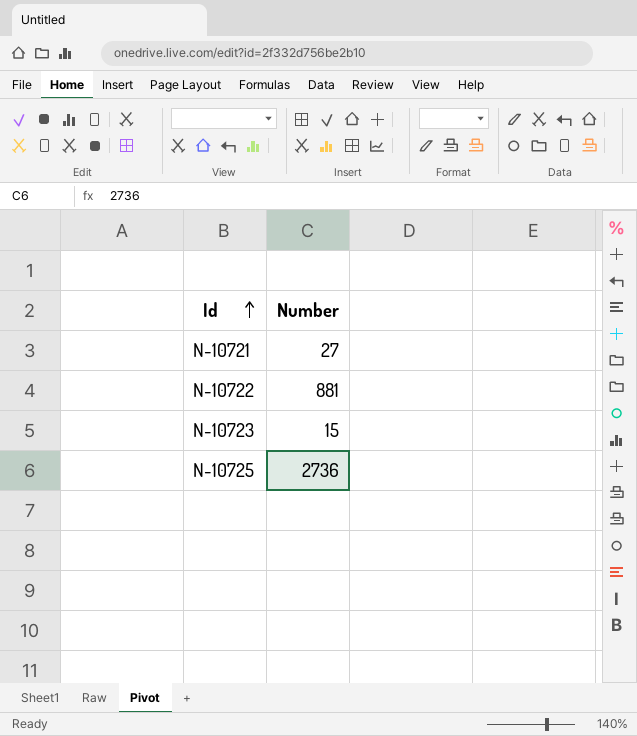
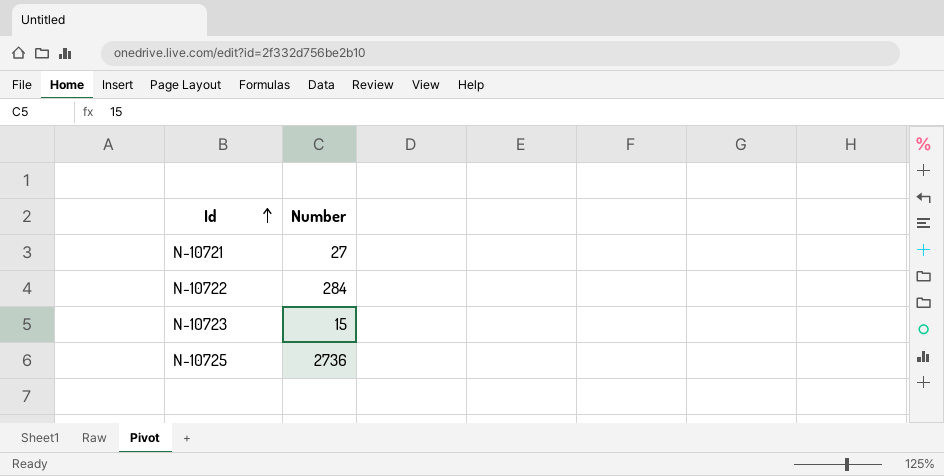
N-10722 | Number: 881 -> 284

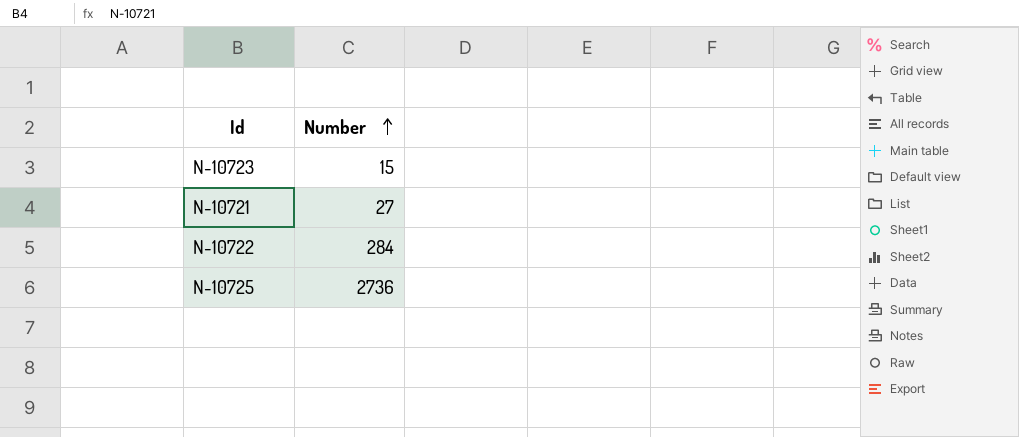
row order: Id ascending -> Number ascending

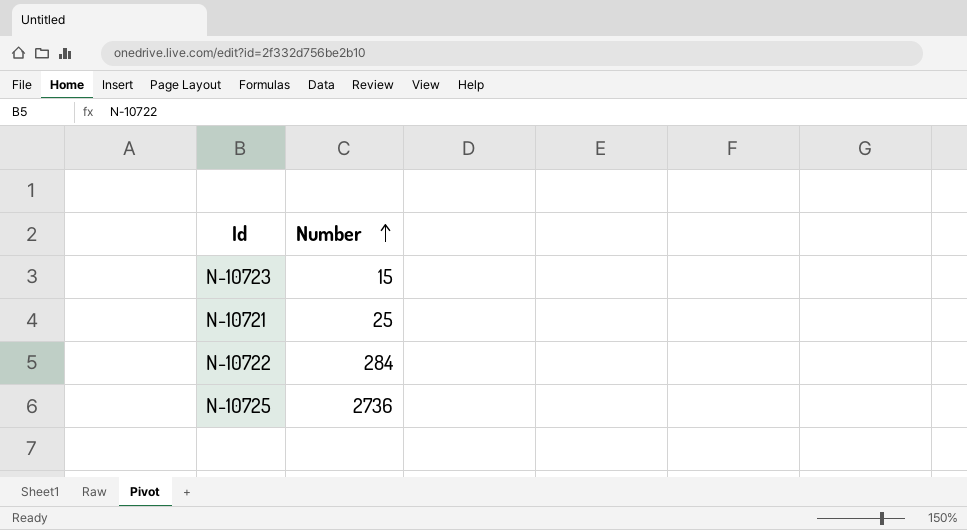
N-10721 | Number: 27 -> 25

